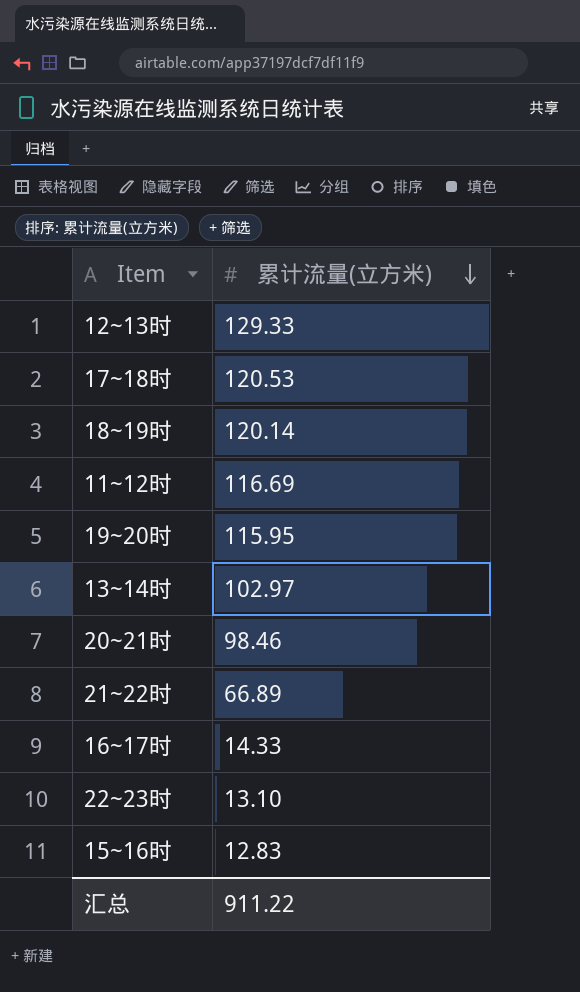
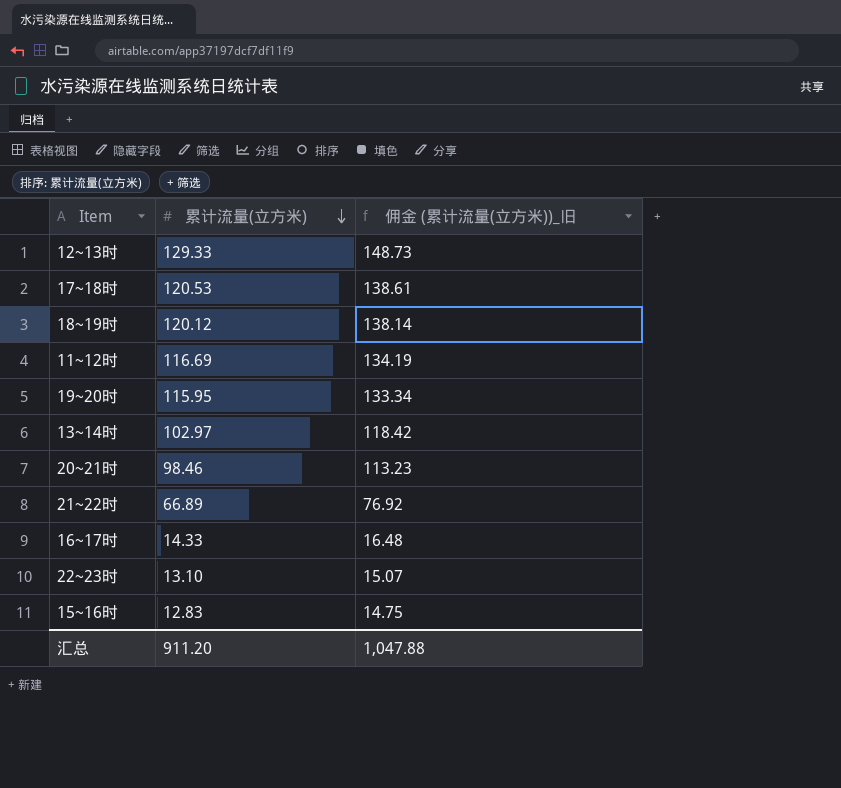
column 佣金 (累计流量(立方米))_旧 | formula: none -> [累计流量(立方米)] * 1.15
18~19时 | 累计流量(立方米): 120.14 -> 120.12
汇总 | 累计流量(立方米): 911.22 -> 911.20

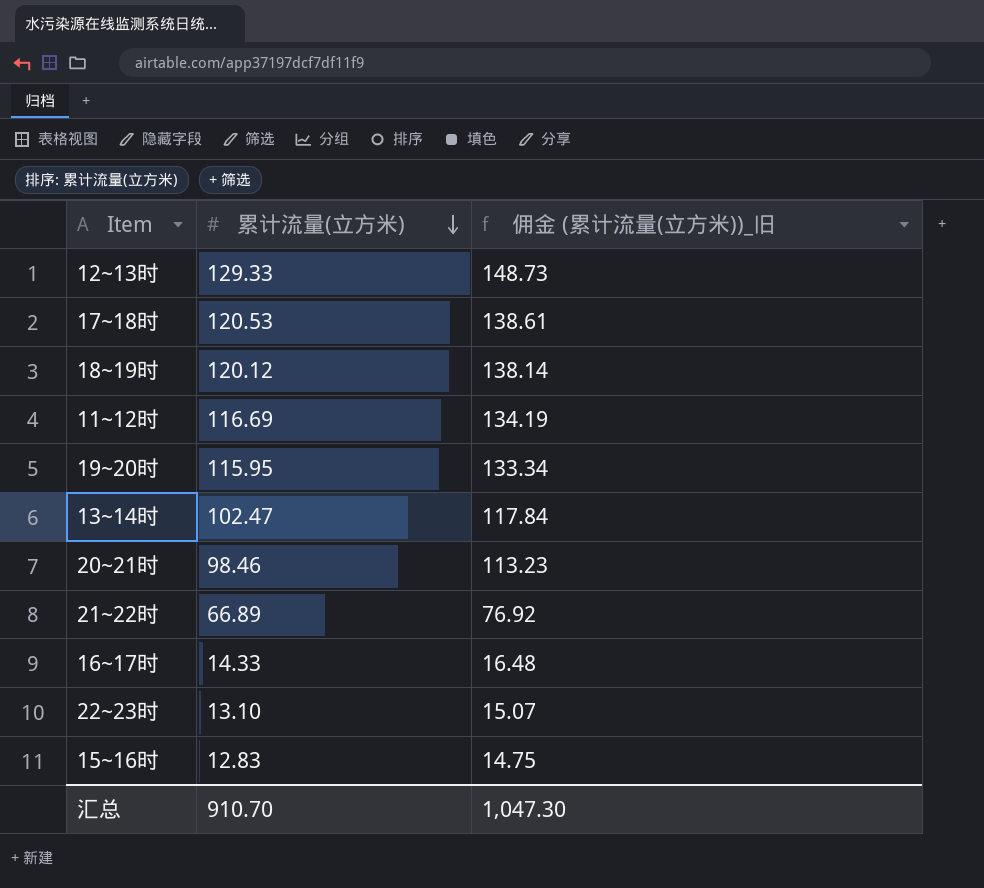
13~14时 | 累计流量(立方米): 102.97 -> 102.47
13~14时 | 佣金 (累计流量(立方米))_旧: 118.42 -> 117.84
汇总 | 累计流量(立方米): 911.20 -> 910.70
汇总 | 佣金 (累计流量(立方米))_旧: 1,047.88 -> 1,047.30

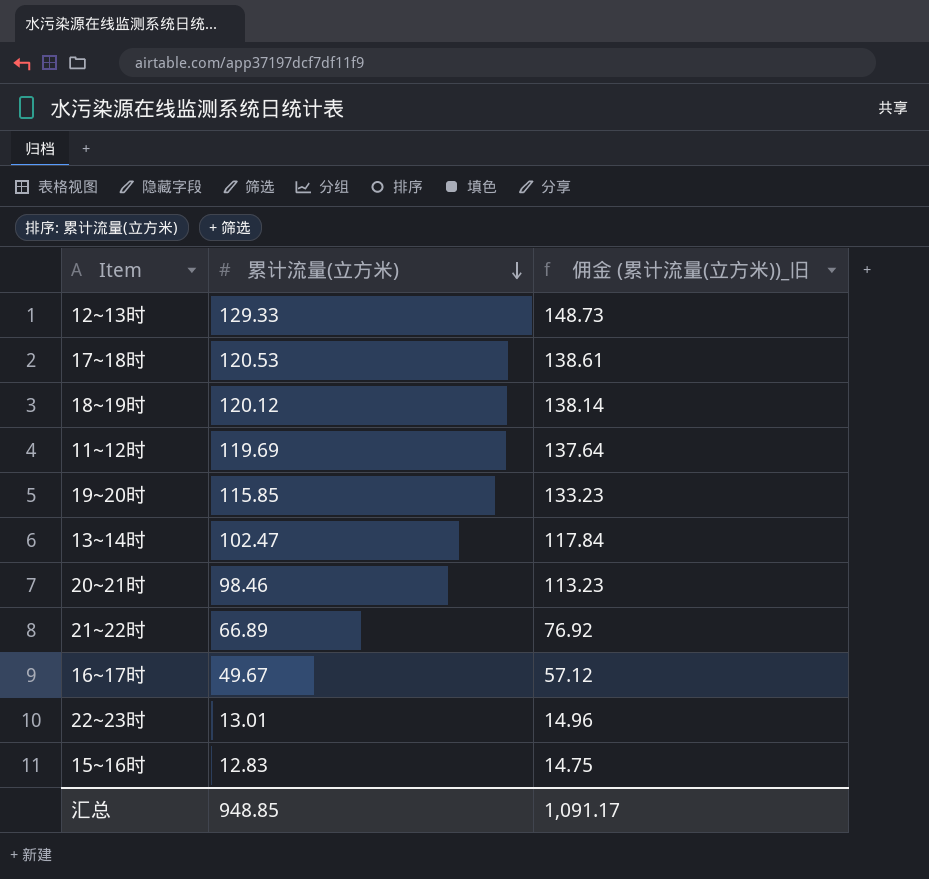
11~12时 | 累计流量(立方米): 116.69 -> 119.69
11~12时 | 佣金 (累计流量(立方米))_旧: 134.19 -> 137.64
19~20时 | 累计流量(立方米): 115.95 -> 115.85
19~20时 | 佣金 (累计流量(立方米))_旧: 133.34 -> 133.23
16~17时 | 累计流量(立方米): 14.33 -> 49.67
16~17时 | 佣金 (累计流量(立方米))_旧: 16.48 -> 57.12
22~23时 | 累计流量(立方米): 13.10 -> 13.01
22~23时 | 佣金 (累计流量(立方米))_旧: 15.07 -> 14.96
汇总 | 累计流量(立方米): 910.70 -> 948.85
汇总 | 佣金 (累计流量(立方米))_旧: 1,047.30 -> 1,091.17

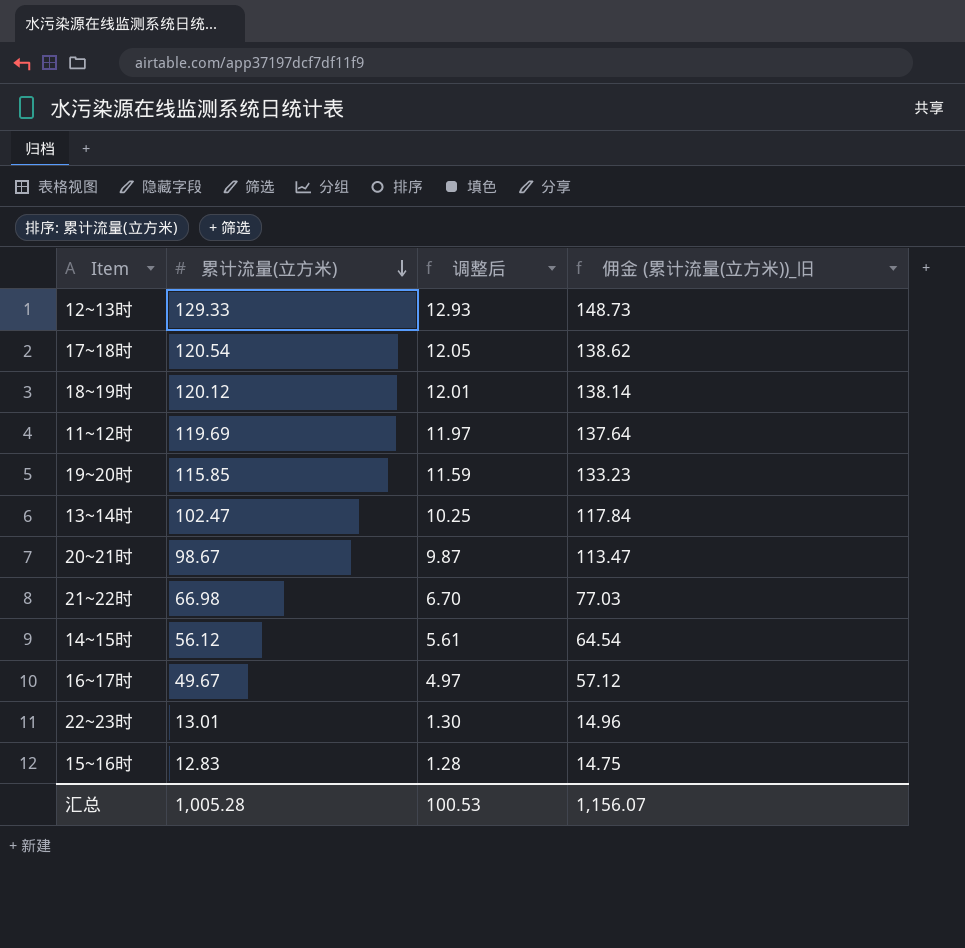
column 调整后 | formula: none -> [累计流量(立方米)] * 0.1
17~18时 | 累计流量(立方米): 120.53 -> 120.54
17~18时 | 佣金 (累计流量(立方米))_旧: 138.61 -> 138.62
20~21时 | 累计流量(立方米): 98.46 -> 98.67
20~21时 | 佣金 (累计流量(立方米))_旧: 113.23 -> 113.47
21~22时 | 累计流量(立方米): 66.89 -> 66.98
21~22时 | 佣金 (累计流量(立方米))_旧: 76.92 -> 77.03
row 14~15时: none -> 56.12 | 5.61 | 64.54
汇总 | 累计流量(立方米): 948.85 -> 1,005.28
汇总 | 佣金 (累计流量(立方米))_旧: 1,091.17 -> 1,156.07

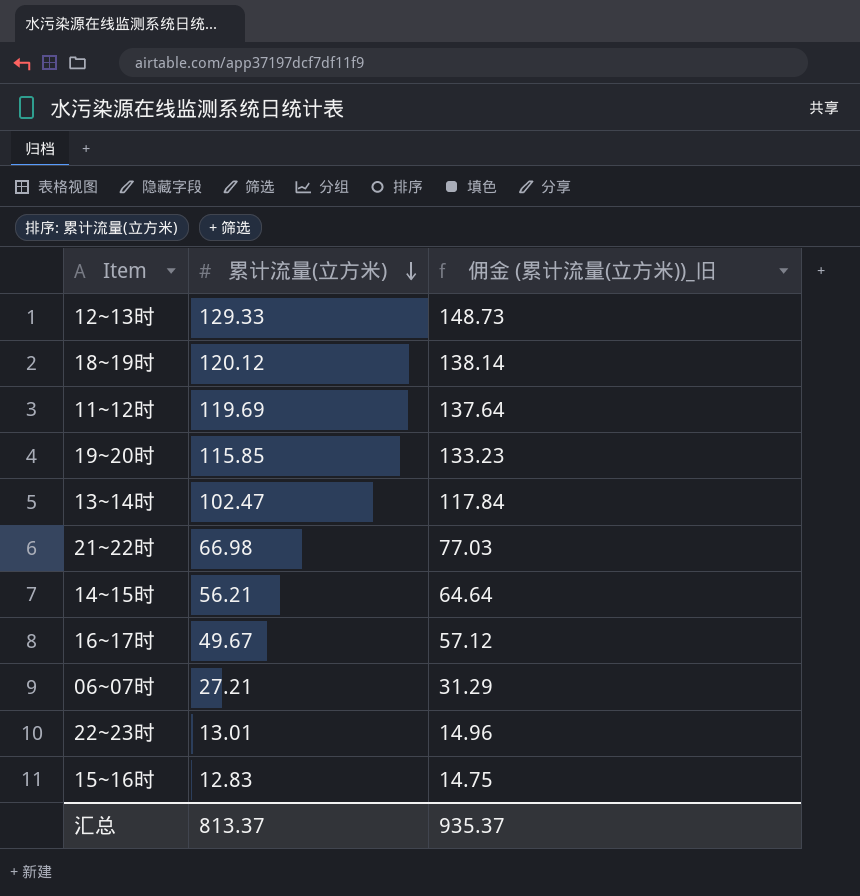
column 调整后 | formula: [累计流量(立方米)] * 0.1 -> none
row 17~18时: 120.54 | 12.05 | 138.62 -> none
row 20~21时: 98.67 | 9.87 | 113.47 -> none
14~15时 | 累计流量(立方米): 56.12 -> 56.21
14~15时 | 佣金 (累计流量(立方米))_旧: 64.54 -> 64.64
row 06~07时: none -> 27.21 | 31.29
汇总 | 累计流量(立方米): 1,005.28 -> 813.37
汇总 | 佣金 (累计流量(立方米))_旧: 1,156.07 -> 935.37

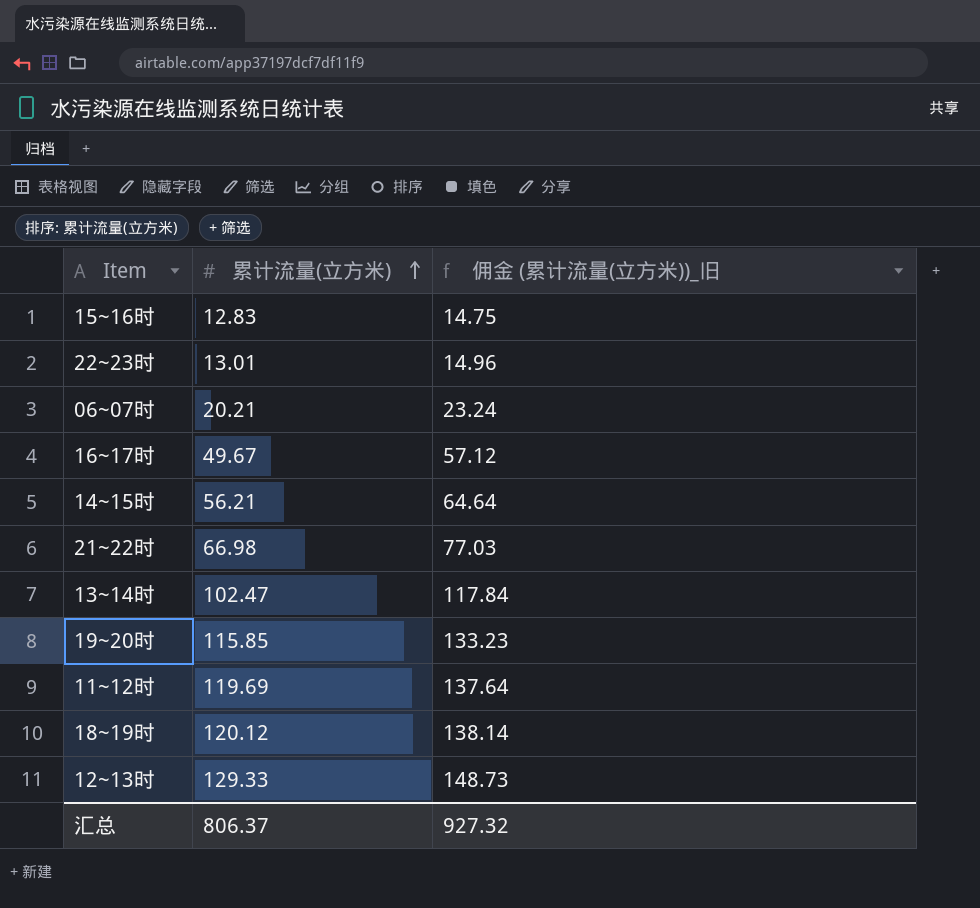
row order: 累计流量(立方米) descending -> 累计流量(立方米) ascending
06~07时 | 累计流量(立方米): 27.21 -> 20.21
06~07时 | 佣金 (累计流量(立方米))_旧: 31.29 -> 23.24
汇总 | 累计流量(立方米): 813.37 -> 806.37
汇总 | 佣金 (累计流量(立方米))_旧: 935.37 -> 927.32

